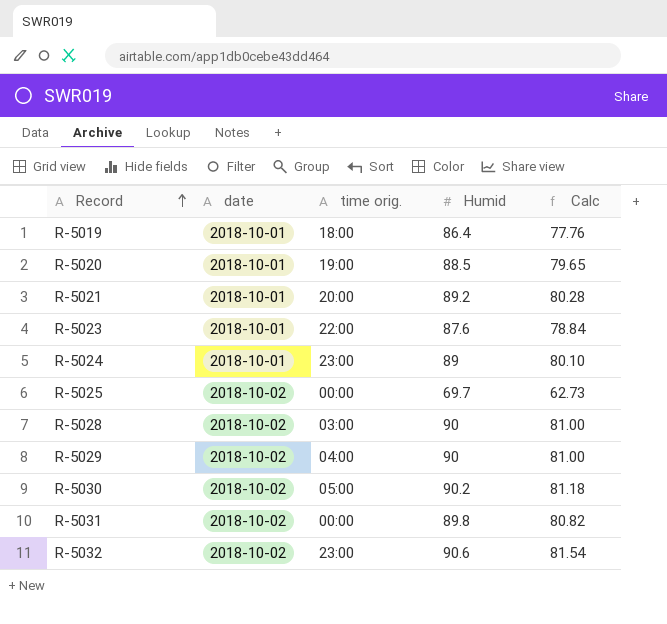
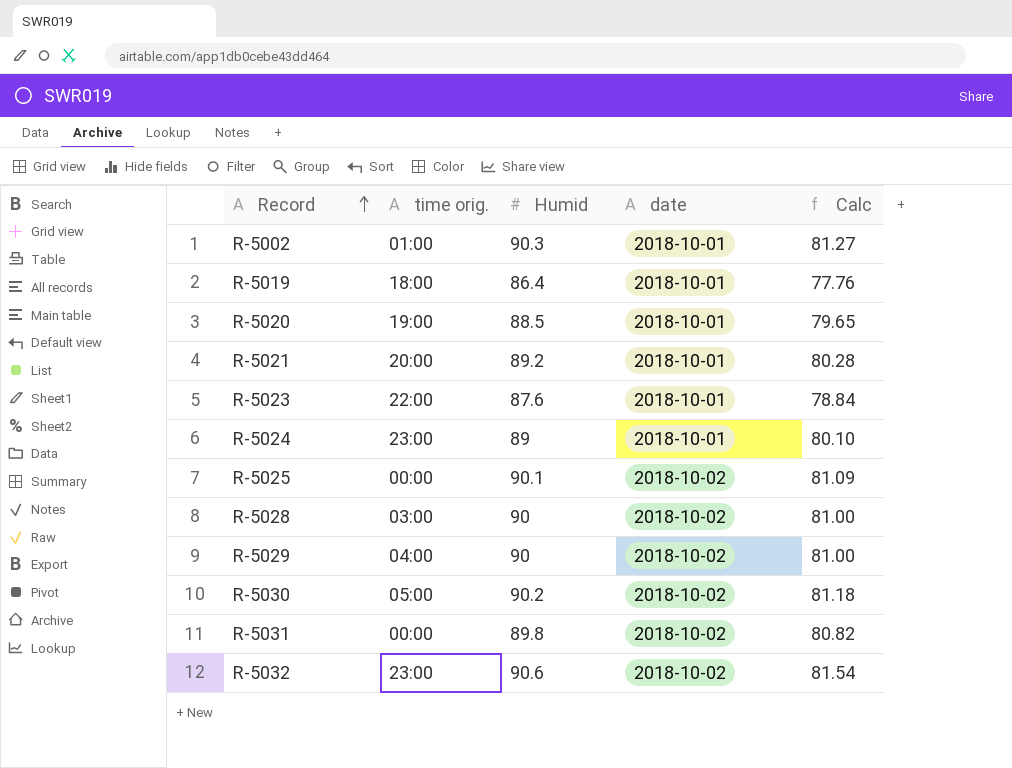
column date | position: 2 -> 4
row R-5002: none -> 01:00 | 90.3 | 2018-10-01 | 81.27
R-5025 | Humid: 69.7 -> 90.1
R-5025 | Calc: 62.73 -> 81.09

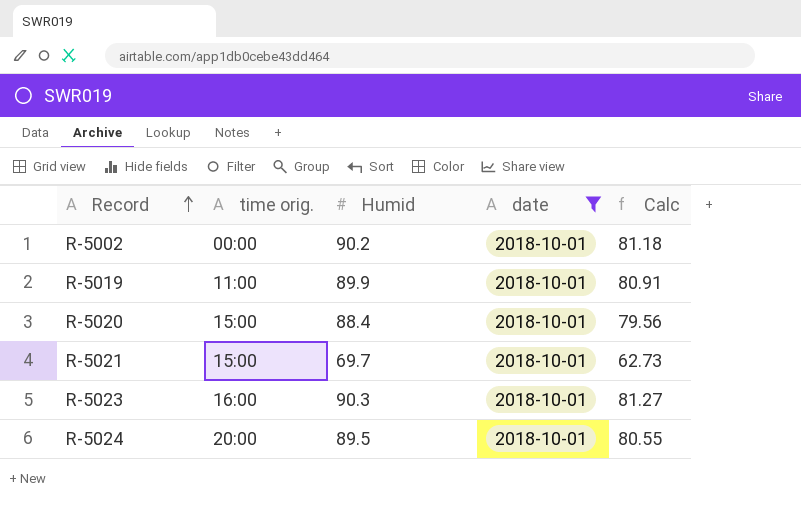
filter: none -> date = 2018-10-01
R-5002 | time orig.: 01:00 -> 00:00
R-5002 | Humid: 90.3 -> 90.2
R-5002 | Calc: 81.27 -> 81.18
R-5019 | time orig.: 18:00 -> 11:00
R-5019 | Humid: 86.4 -> 89.9
R-5019 | Calc: 77.76 -> 80.91
R-5020 | time orig.: 19:00 -> 15:00
R-5020 | Humid: 88.5 -> 88.4
R-5020 | Calc: 79.65 -> 79.56
R-5021 | time orig.: 20:00 -> 15:00
R-5021 | Humid: 89.2 -> 69.7
R-5021 | Calc: 80.28 -> 62.73
R-5023 | time orig.: 22:00 -> 16:00
R-5023 | Humid: 87.6 -> 90.3
R-5023 | Calc: 78.84 -> 81.27
R-5024 | time orig.: 23:00 -> 20:00
R-5024 | Humid: 89 -> 89.5
R-5024 | Calc: 80.10 -> 80.55

